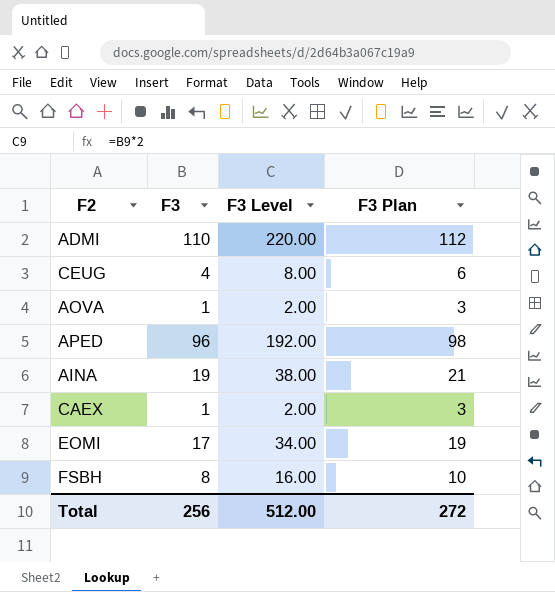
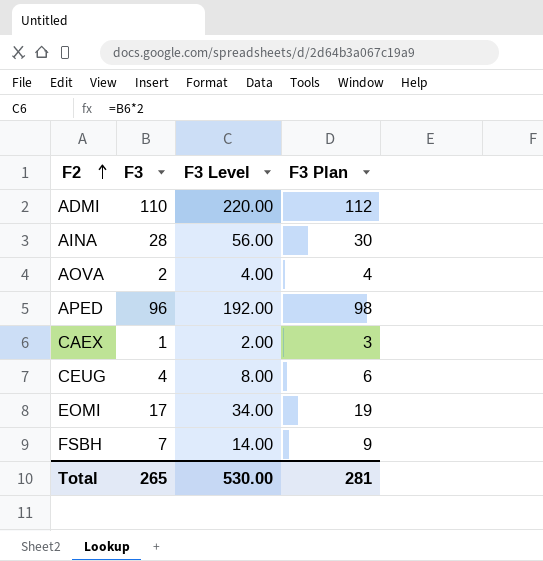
row order: none -> F2 ascending
AINA | F3: 19 -> 28
AINA | F3 Level: 38.00 -> 56.00
AINA | F3 Plan: 21 -> 30
AOVA | F3: 1 -> 2
AOVA | F3 Level: 2.00 -> 4.00
AOVA | F3 Plan: 3 -> 4
FSBH | F3: 8 -> 7
FSBH | F3 Level: 16.00 -> 14.00
FSBH | F3 Plan: 10 -> 9
Total | F3: 256 -> 265
Total | F3 Level: 512.00 -> 530.00
Total | F3 Plan: 272 -> 281

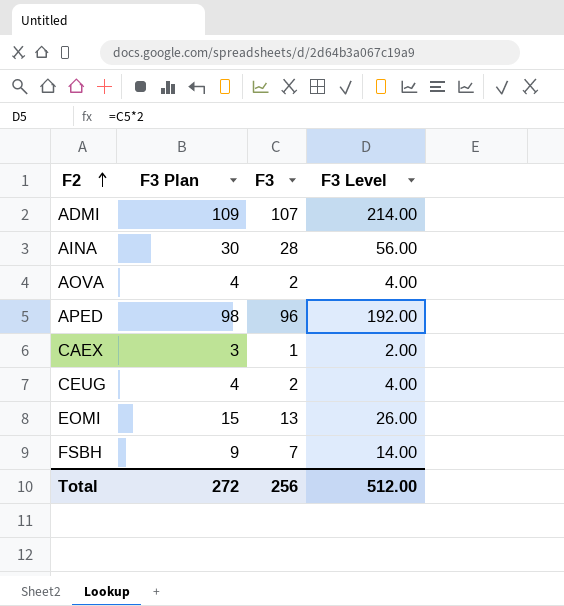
column F3 Plan | position: 4 -> 2
ADMI | F3 Plan: 112 -> 109
ADMI | F3: 110 -> 107
ADMI | F3 Level: 220.00 -> 214.00
CEUG | F3 Plan: 6 -> 4
CEUG | F3: 4 -> 2
CEUG | F3 Level: 8.00 -> 4.00
EOMI | F3 Plan: 19 -> 15
EOMI | F3: 17 -> 13
EOMI | F3 Level: 34.00 -> 26.00
Total | F3 Plan: 281 -> 272
Total | F3: 265 -> 256
Total | F3 Level: 530.00 -> 512.00

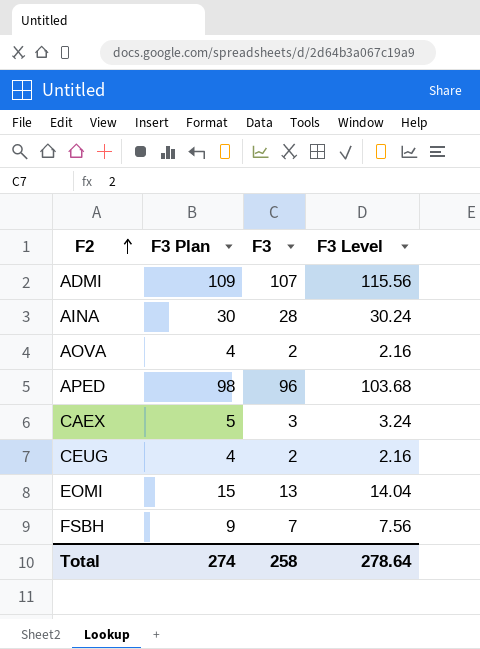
column F3 Level | formula: [F3] * 2 -> [F3] * 1.08
CAEX | F3 Plan: 3 -> 5
CAEX | F3: 1 -> 3
Total | F3 Plan: 272 -> 274
Total | F3: 256 -> 258
Total | F3 Level: 512.00 -> 278.64

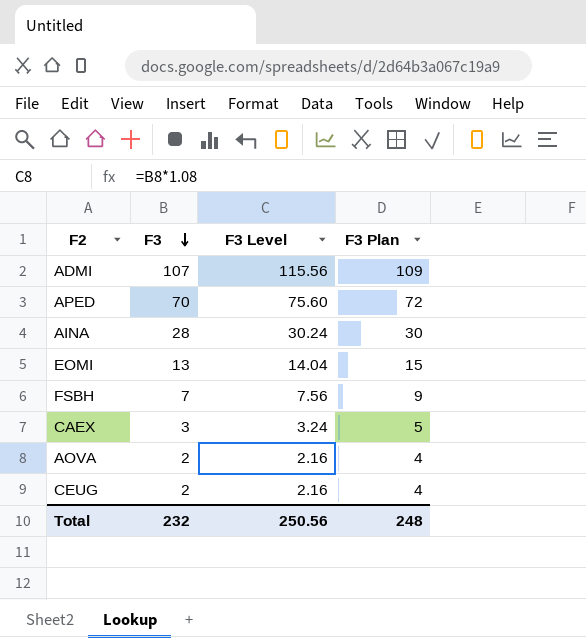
row order: F2 ascending -> F3 descending
column F3 Plan | position: 2 -> 4
APED | F3: 96 -> 70
APED | F3 Level: 103.68 -> 75.60
APED | F3 Plan: 98 -> 72
Total | F3: 258 -> 232
Total | F3 Level: 278.64 -> 250.56
Total | F3 Plan: 274 -> 248

